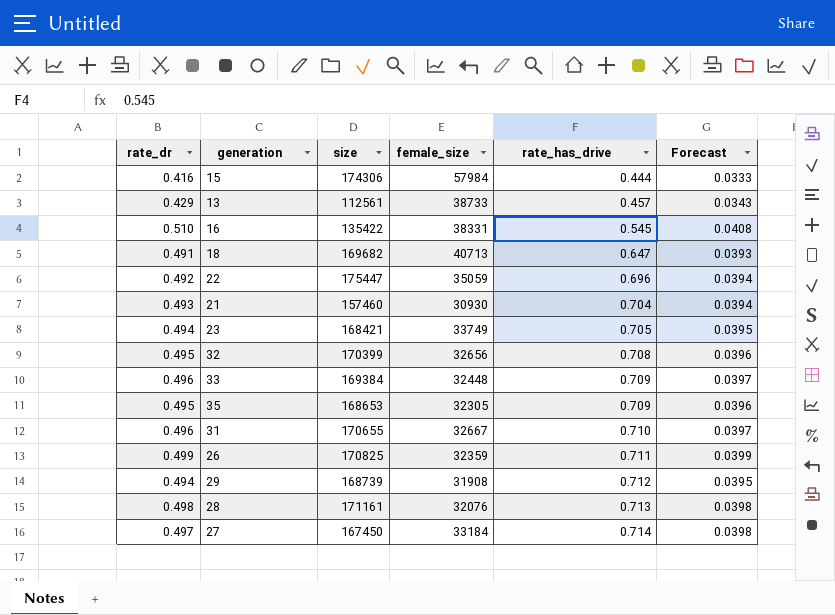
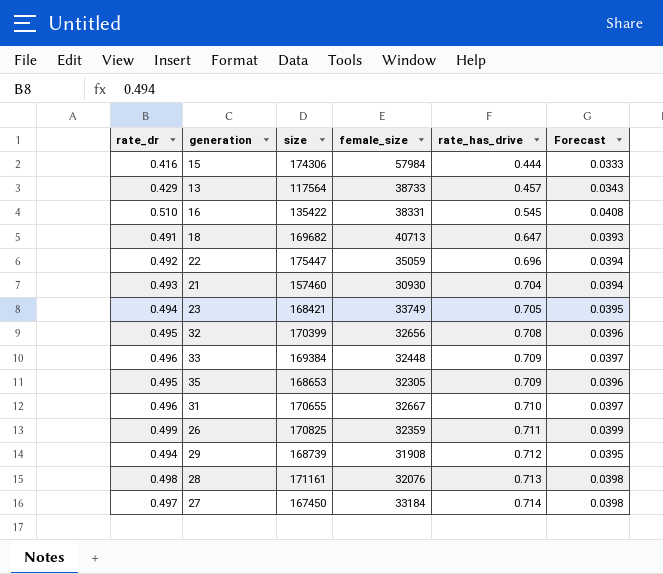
13 | size: 112561 -> 117564

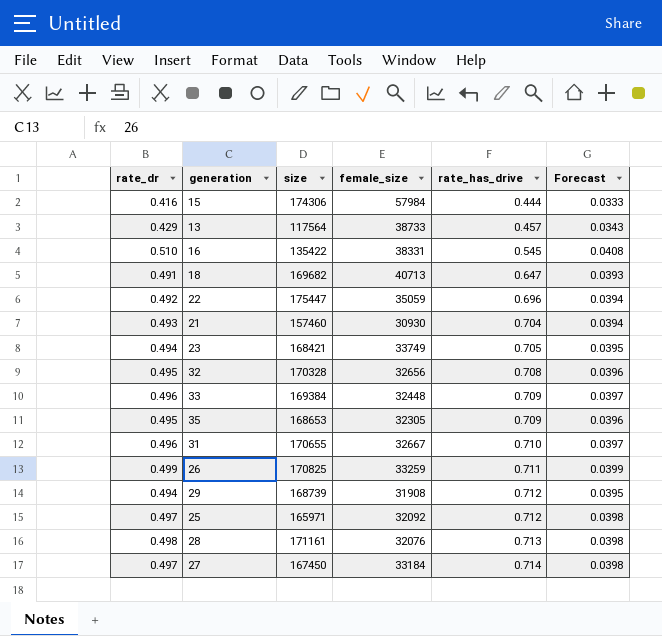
32 | size: 170399 -> 170328
26 | female_size: 32359 -> 33259
row 25: none -> 0.497 | 165971 | 32092 | 0.712 | 0.0398

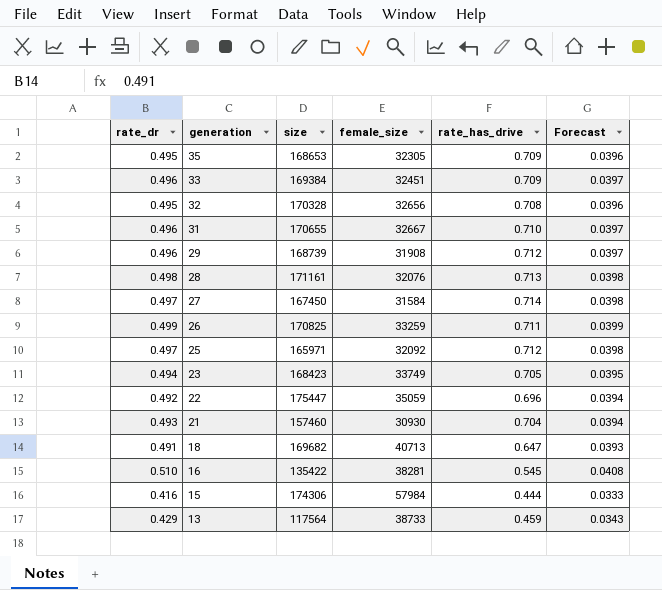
row order: rate_has_drive ascending -> generation descending
33 | female_size: 32448 -> 32451
29 | rate_dr: 0.494 -> 0.496
29 | Forecast: 0.0395 -> 0.0397
27 | female_size: 33184 -> 31584
23 | size: 168421 -> 168423
16 | female_size: 38331 -> 38281
13 | rate_has_drive: 0.457 -> 0.459

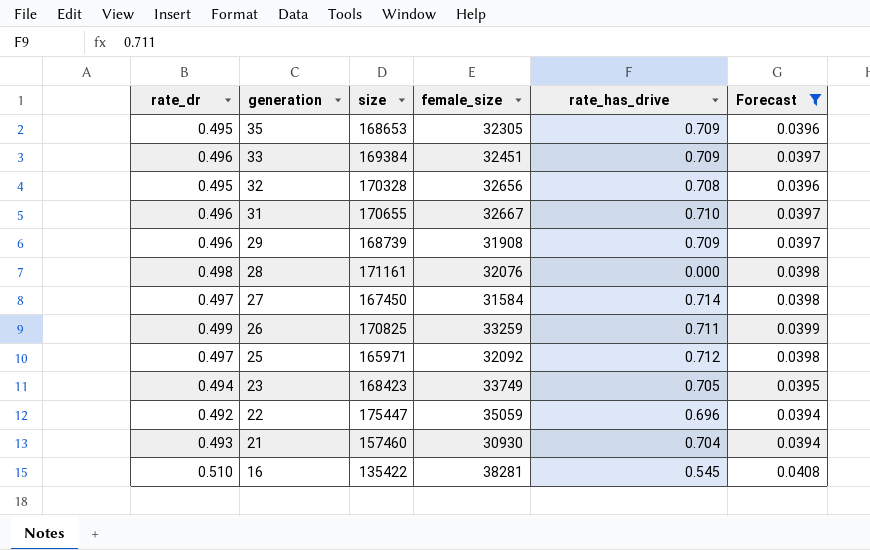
filter: none -> Forecast >= 0.0394
29 | rate_has_drive: 0.712 -> 0.709
28 | rate_has_drive: 0.713 -> 0.000

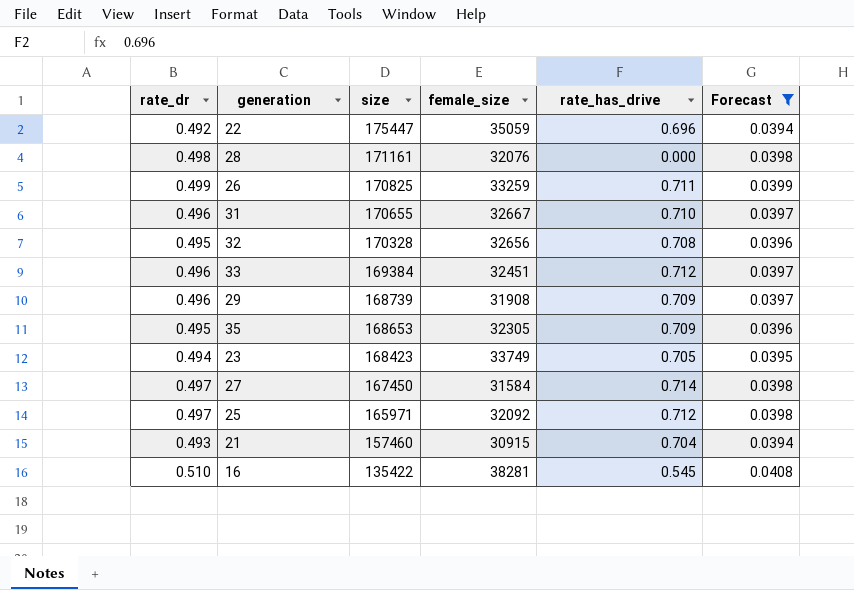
row order: generation descending -> size descending
33 | rate_has_drive: 0.709 -> 0.712
21 | female_size: 30930 -> 30915

